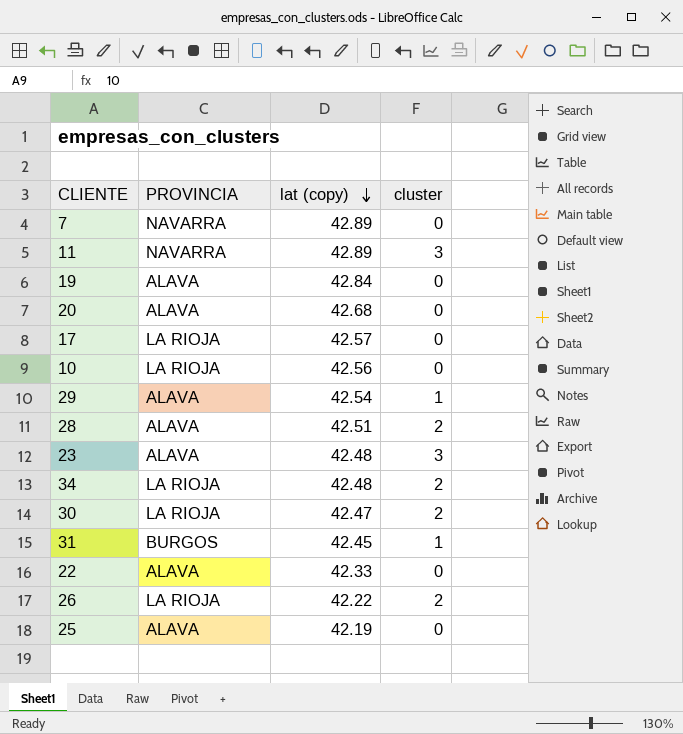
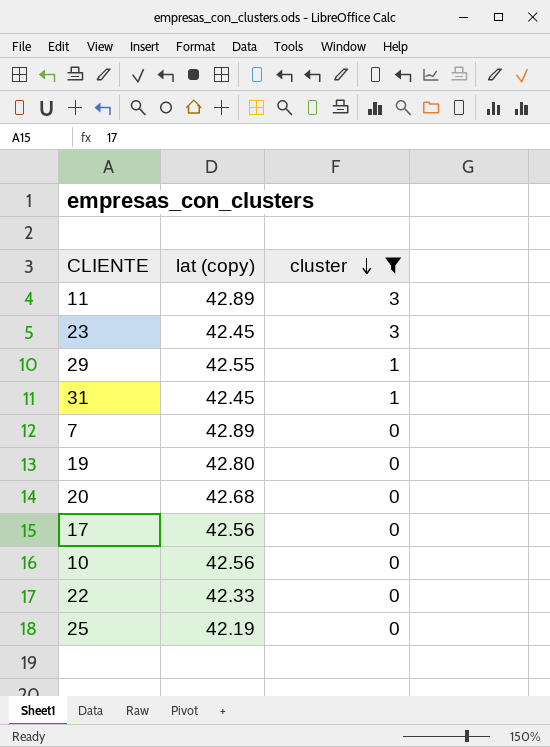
filter: none -> cluster != 2
row order: lat (copy) descending -> cluster descending
column PROVINCIA | position: 2 -> none
23 | lat (copy): 42.48 -> 42.45
29 | lat (copy): 42.54 -> 42.55
19 | lat (copy): 42.84 -> 42.80
17 | lat (copy): 42.57 -> 42.56

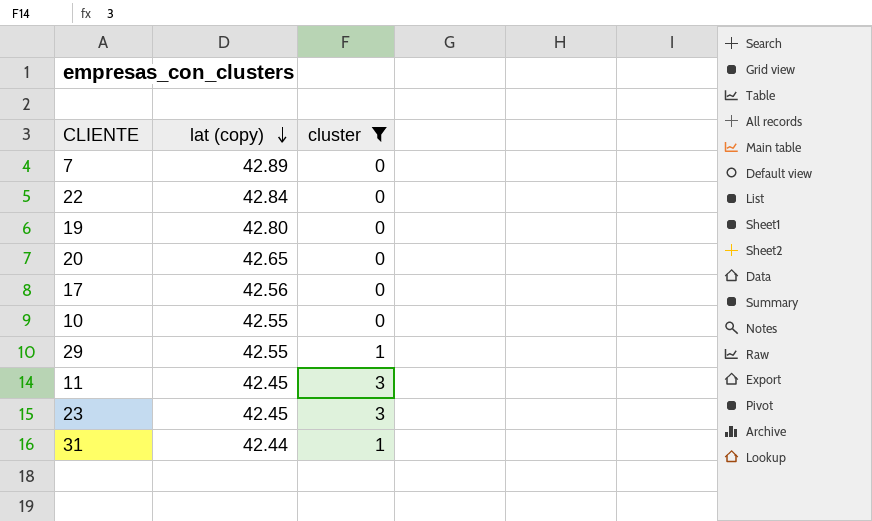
row order: cluster descending -> lat (copy) descending
row 25: 42.19 | 0 -> none
22 | lat (copy): 42.33 -> 42.84
20 | lat (copy): 42.68 -> 42.65
10 | lat (copy): 42.56 -> 42.55
11 | lat (copy): 42.89 -> 42.45
31 | lat (copy): 42.45 -> 42.44

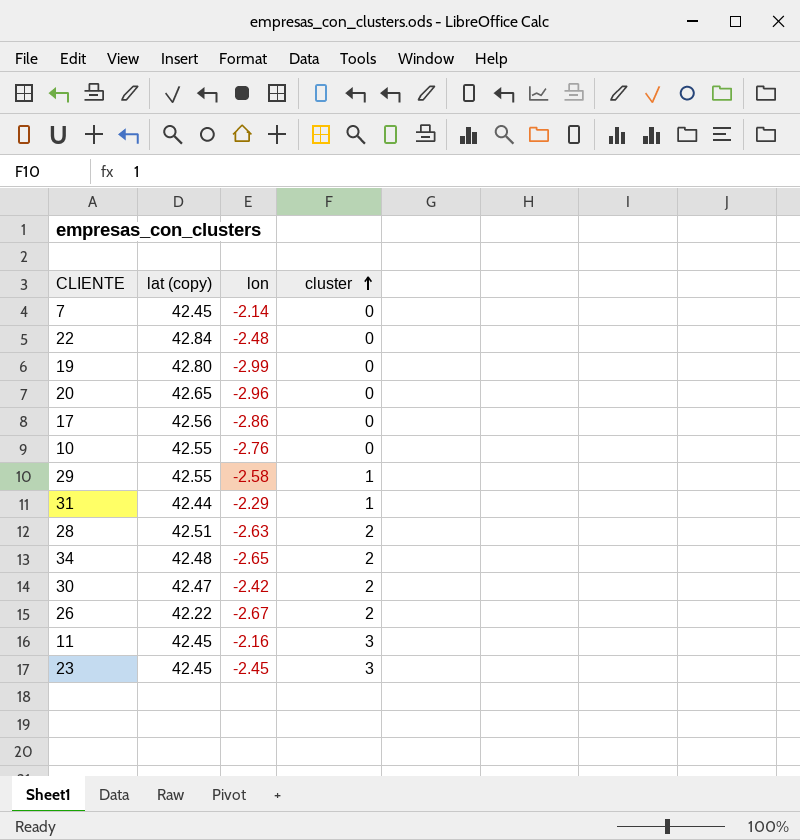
filter: cluster != 2 -> none
row order: lat (copy) descending -> cluster ascending
column lon | position: none -> 3
7 | lat (copy): 42.89 -> 42.45

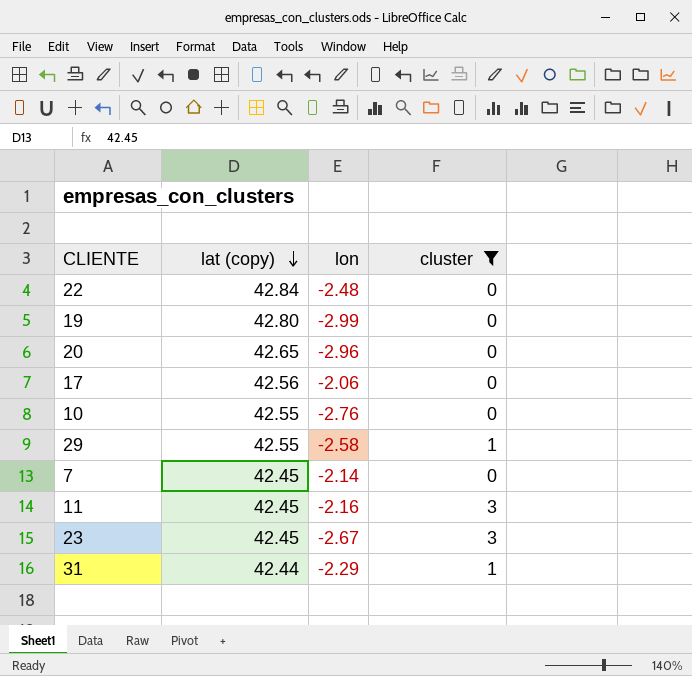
filter: none -> cluster != 2
row order: cluster ascending -> lat (copy) descending
17 | lon: -2.86 -> -2.06
23 | lon: -2.45 -> -2.67

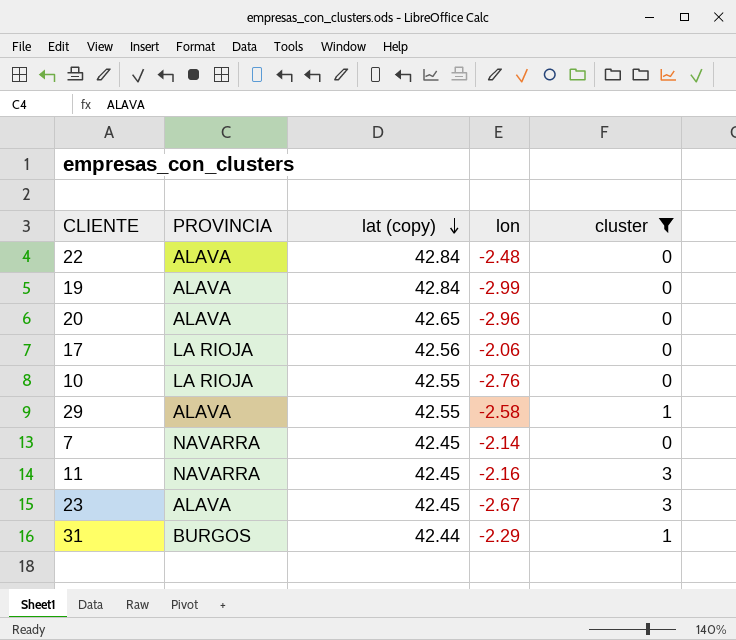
column PROVINCIA | position: none -> 2
19 | lat (copy): 42.80 -> 42.84

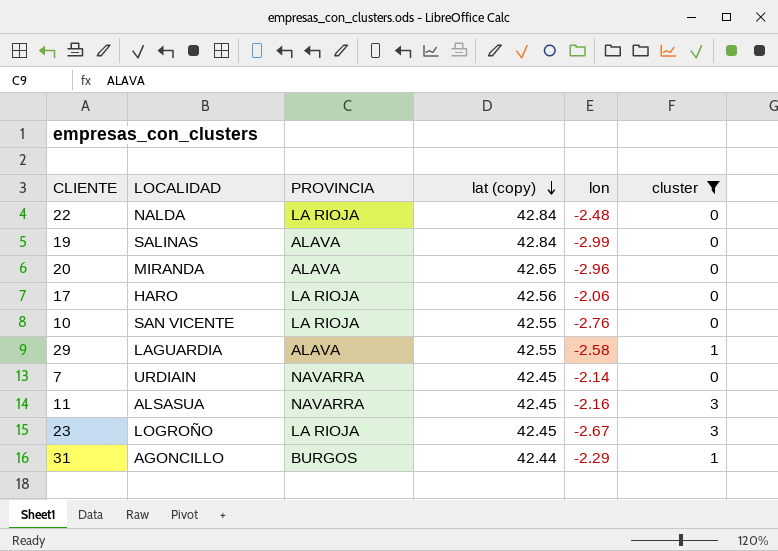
column LOCALIDAD | position: none -> 2
22 | PROVINCIA: ALAVA -> LA RIOJA
23 | PROVINCIA: ALAVA -> LA RIOJA

